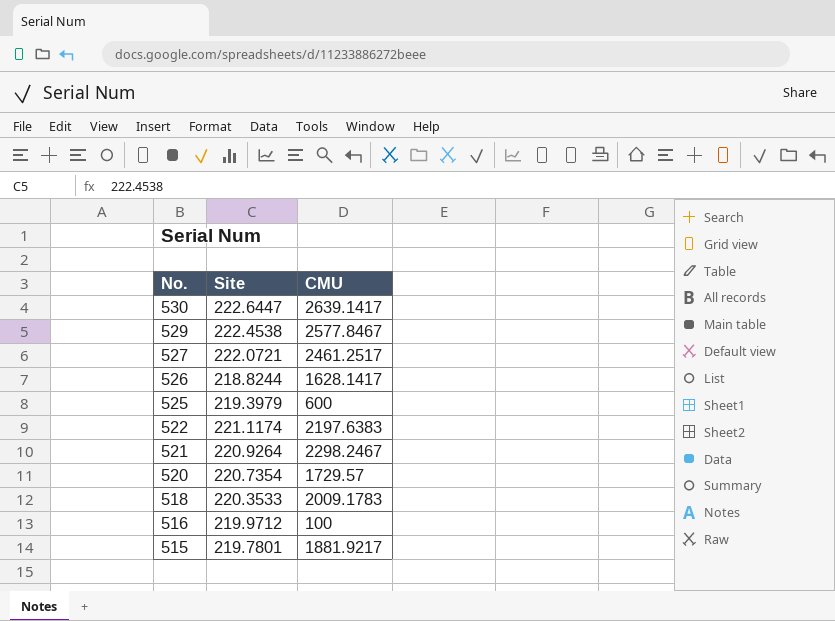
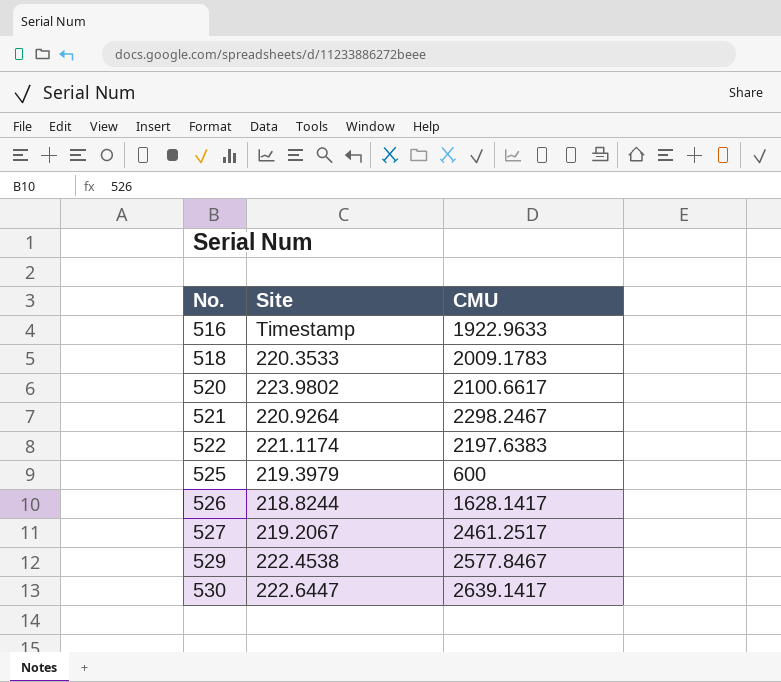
row order: No. descending -> No. ascending
row 515: 219.7801 | 1881.9217 -> none
516 | Site: 219.9712 -> Timestamp
516 | CMU: 100 -> 1922.9633
520 | Site: 220.7354 -> 223.9802
520 | CMU: 1729.57 -> 2100.6617
527 | Site: 222.0721 -> 219.2067

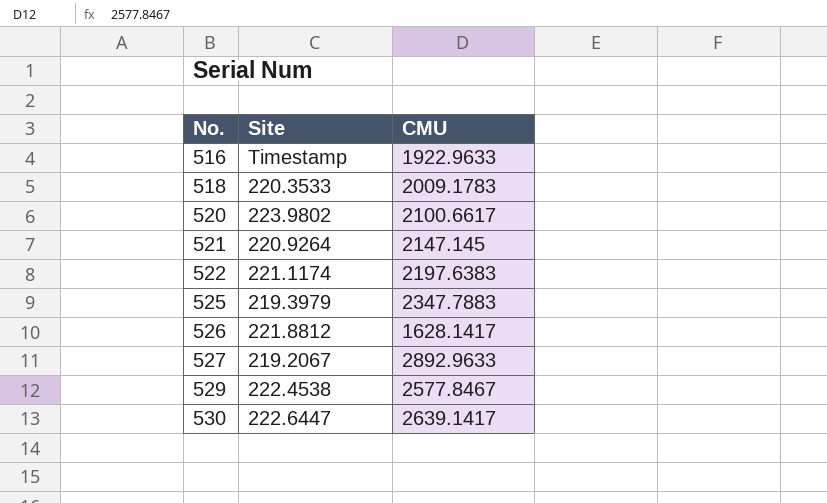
521 | CMU: 2298.2467 -> 2147.145
525 | CMU: 600 -> 2347.7883
526 | Site: 218.8244 -> 221.8812
527 | CMU: 2461.2517 -> 2892.9633

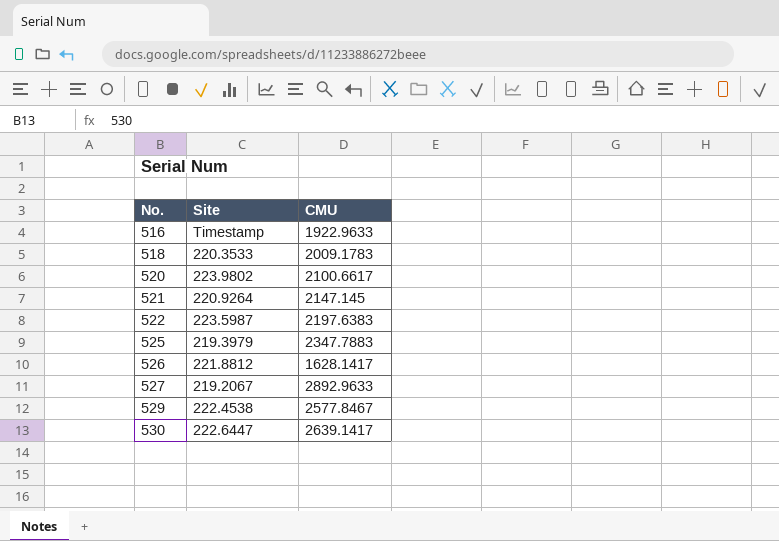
522 | Site: 221.1174 -> 223.5987

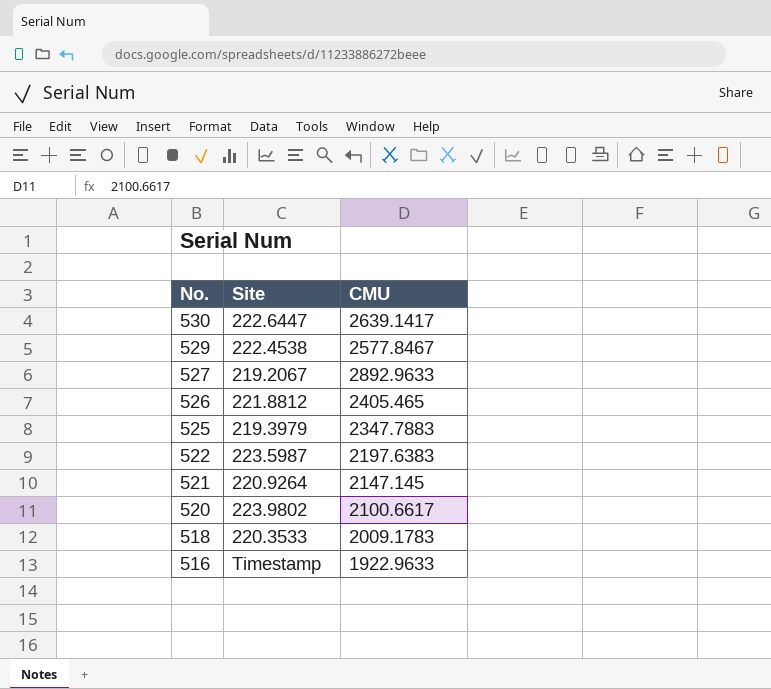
row order: No. ascending -> No. descending
526 | CMU: 1628.1417 -> 2405.465

